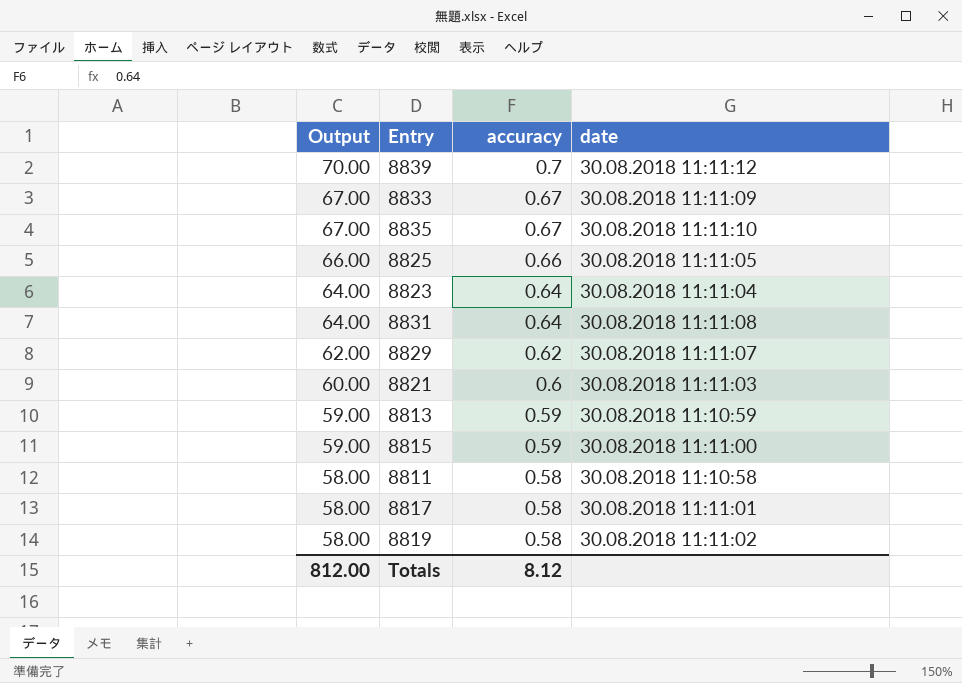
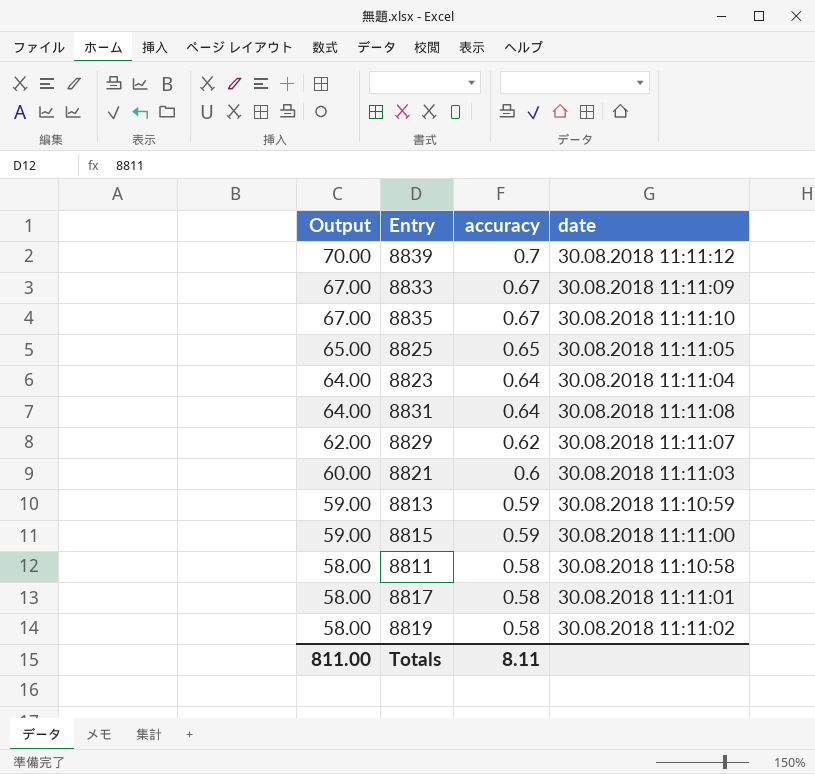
8825 | Output: 66.00 -> 65.00
8825 | accuracy: 0.66 -> 0.65
Totals | Output: 812.00 -> 811.00
Totals | accuracy: 8.12 -> 8.11

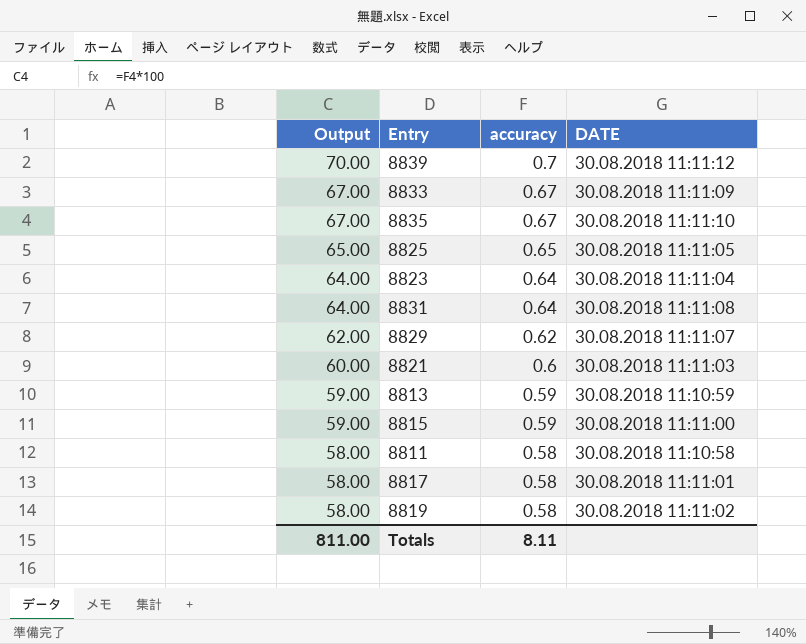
column name: date -> DATE

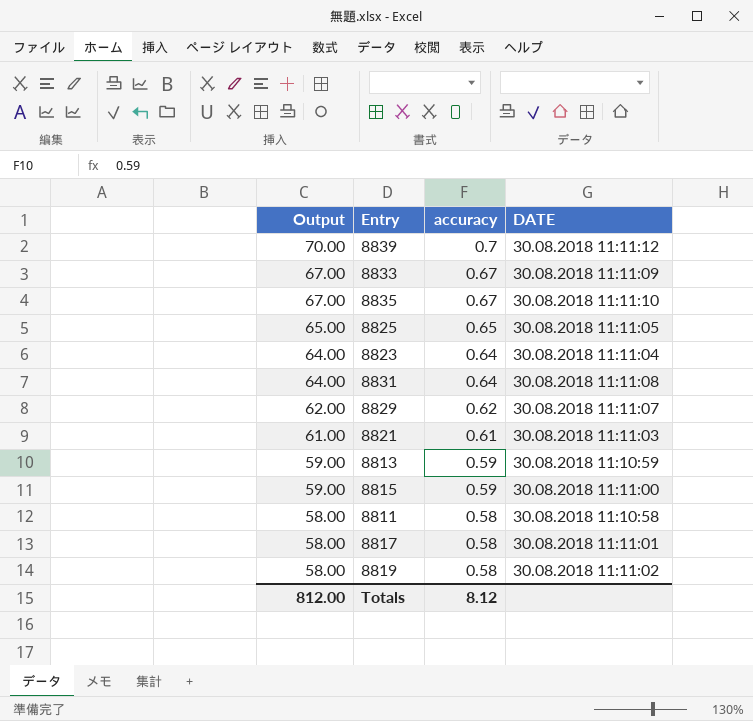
8821 | Output: 60.00 -> 61.00
8821 | accuracy: 0.6 -> 0.61
Totals | Output: 811.00 -> 812.00
Totals | accuracy: 8.11 -> 8.12

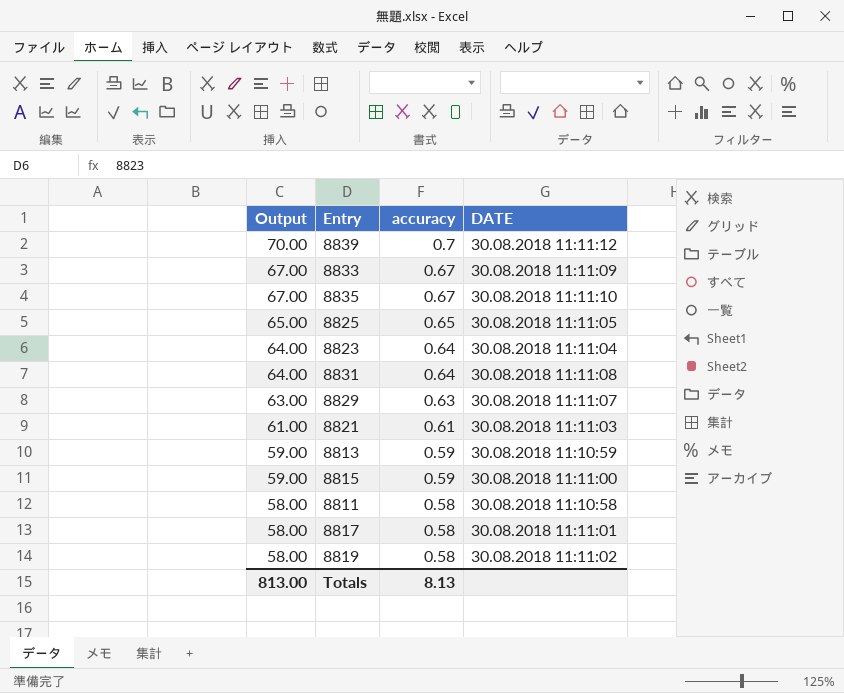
8829 | Output: 62.00 -> 63.00
8829 | accuracy: 0.62 -> 0.63
Totals | Output: 812.00 -> 813.00
Totals | accuracy: 8.12 -> 8.13

